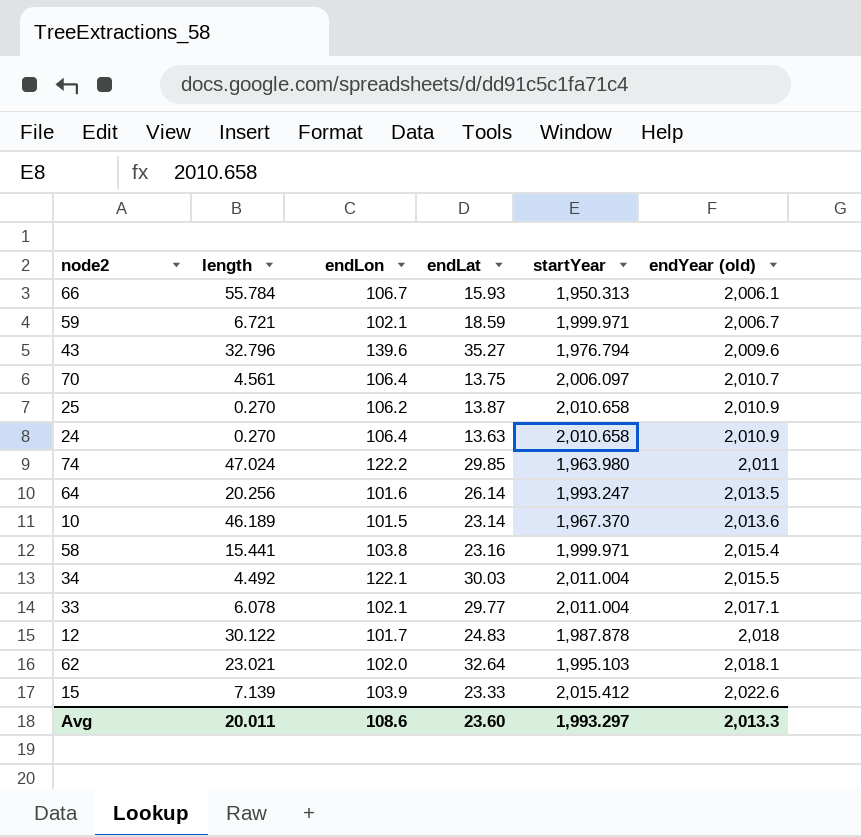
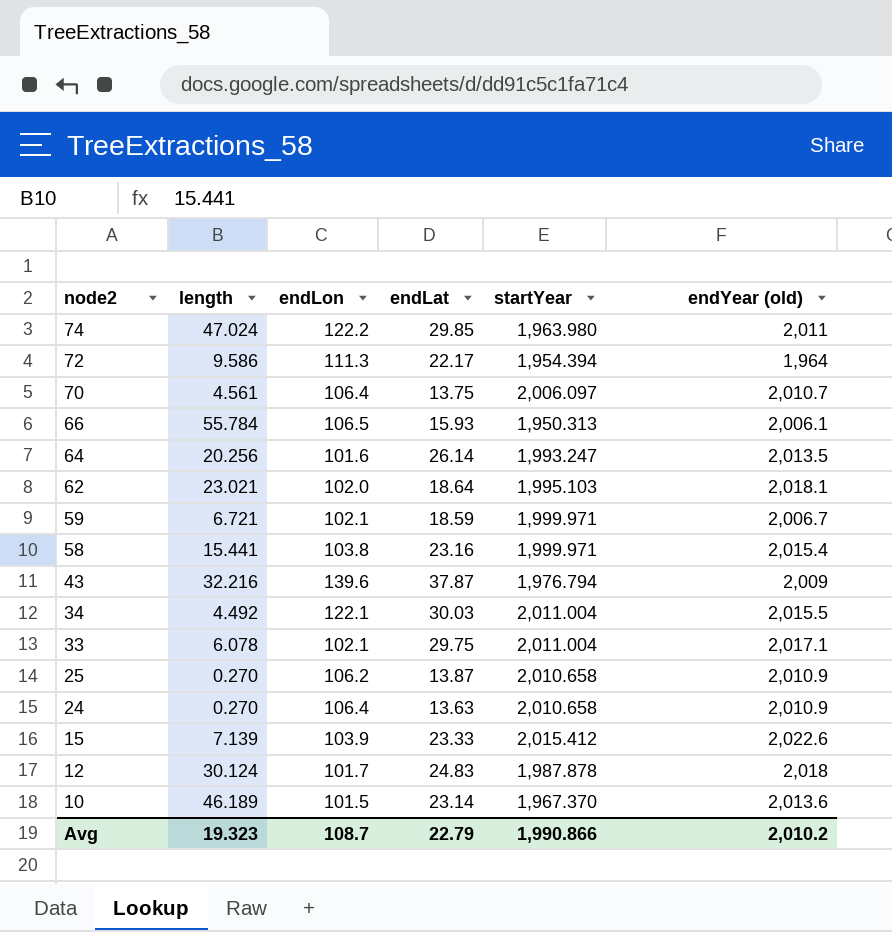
row order: endYear (old) ascending -> node2 descending
row 72: none -> 9.586 | 111.3 | 22.17 | 1,954.394 | 1,964
66 | endLon: 106.7 -> 106.5
62 | endLat: 32.64 -> 18.64
43 | length: 32.796 -> 32.216
43 | endLat: 35.27 -> 37.87
43 | endYear (old): 2,009.6 -> 2,009
33 | endLat: 29.77 -> 29.75
12 | length: 30.122 -> 30.124
Avg | length: 20.011 -> 19.323
Avg | endLon: 108.6 -> 108.7
Avg | endLat: 23.60 -> 22.79
Avg | startYear: 1,993.297 -> 1,990.866
Avg | endYear (old): 2,013.3 -> 2,010.2

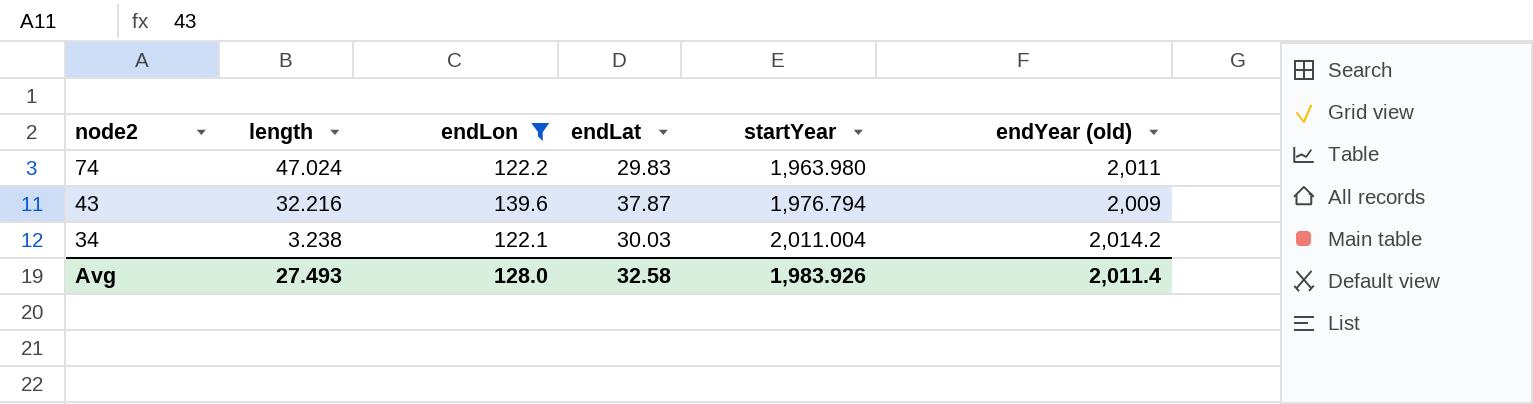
filter: none -> endLon >= 122.1
74 | endLat: 29.85 -> 29.83
34 | length: 4.492 -> 3.238
34 | endYear (old): 2,015.5 -> 2,014.2
Avg | length: 19.323 -> 27.493
Avg | endLon: 108.7 -> 128.0
Avg | endLat: 22.79 -> 32.58
Avg | startYear: 1,990.866 -> 1,983.926
Avg | endYear (old): 2,010.2 -> 2,011.4

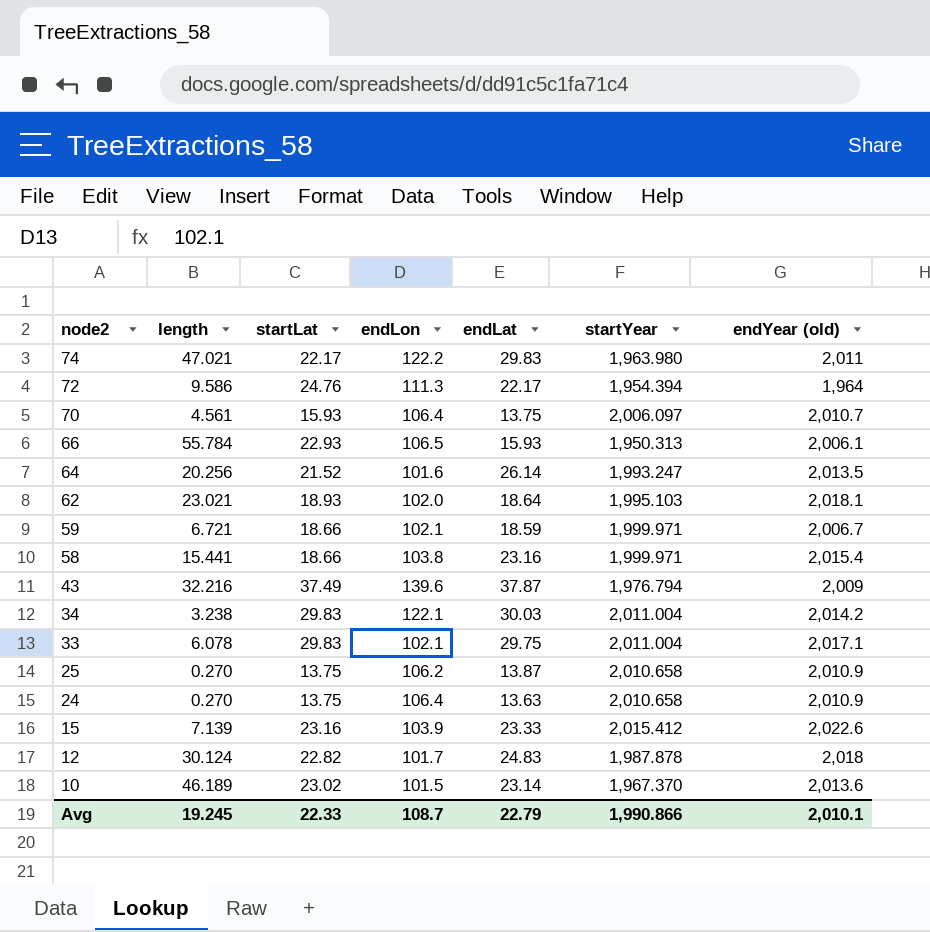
filter: endLon >= 122.1 -> none
column startLat | position: none -> 3
74 | length: 47.024 -> 47.021
Avg | length: 27.493 -> 19.245
Avg | endLon: 128.0 -> 108.7
Avg | endLat: 32.58 -> 22.79
Avg | startYear: 1,983.926 -> 1,990.866
Avg | endYear (old): 2,011.4 -> 2,010.1

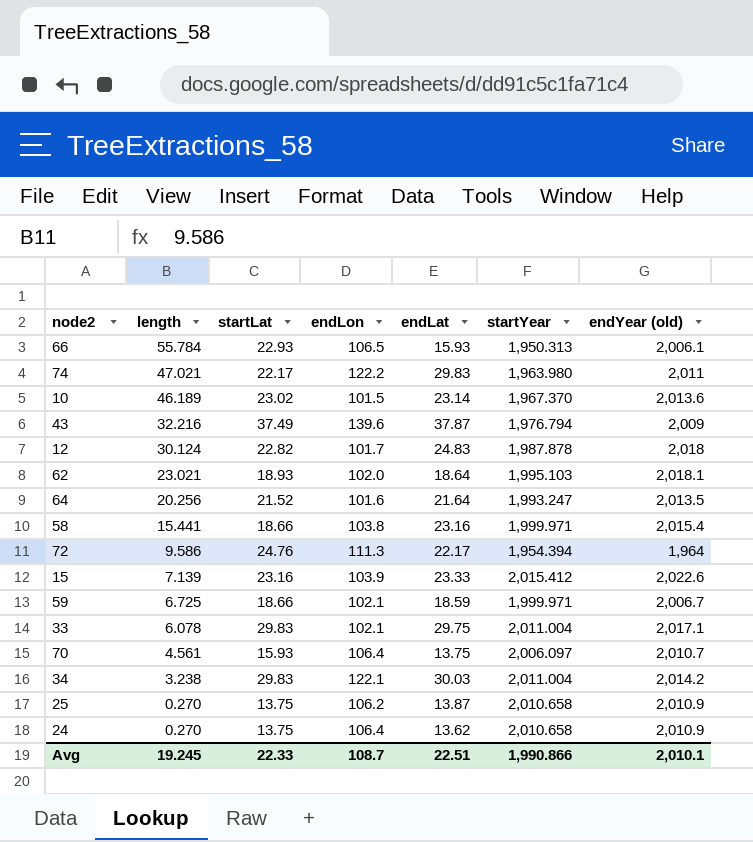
row order: node2 descending -> length descending
64 | endLat: 26.14 -> 21.64
59 | length: 6.721 -> 6.725
24 | endLat: 13.63 -> 13.62
Avg | endLat: 22.79 -> 22.51

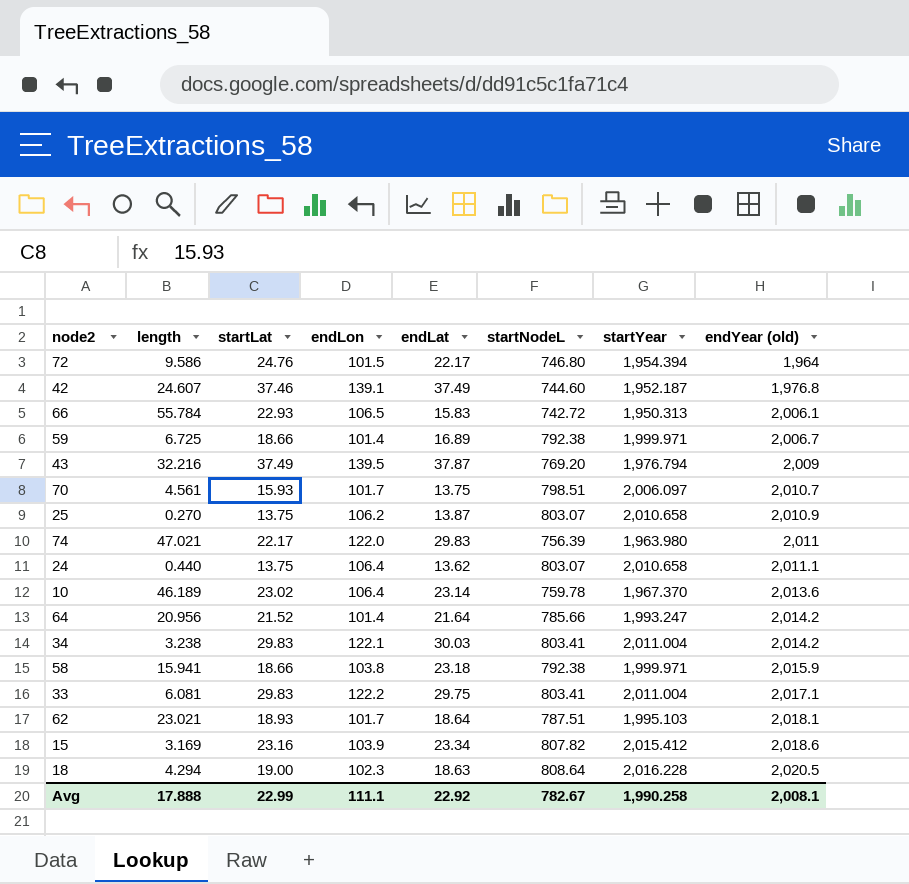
row order: length descending -> endYear (old) ascending
column startNodeL | position: none -> 6
row 12: 30.124 | 22.82 | 101.7 | 24.83 | 1,987.878 | 2,018 -> none
72 | endLon: 111.3 -> 101.5
row 42: none -> 24.607 | 37.46 | 139.1 | 37.49 | 744.60 | 1,952.187 | 1,976.8
66 | endLat: 15.93 -> 15.83
59 | endLon: 102.1 -> 101.4
59 | endLat: 18.59 -> 16.89
43 | endLon: 139.6 -> 139.5
70 | endLon: 106.4 -> 101.7
74 | endLon: 122.2 -> 122.0
24 | length: 0.270 -> 0.440
24 | endYear (old): 2,010.9 -> 2,011.1
10 | endLon: 101.5 -> 106.4
64 | length: 20.256 -> 20.956
64 | endLon: 101.6 -> 101.4
64 | endYear (old): 2,013.5 -> 2,014.2
58 | length: 15.441 -> 15.941
58 | endLat: 23.16 -> 23.18
58 | endYear (old): 2,015.4 -> 2,015.9
33 | length: 6.078 -> 6.081
33 | endLon: 102.1 -> 122.2
62 | endLon: 102.0 -> 101.7
15 | length: 7.139 -> 3.169
15 | endLat: 23.33 -> 23.34
15 | endYear (old): 2,022.6 -> 2,018.6
row 18: none -> 4.294 | 19.00 | 102.3 | 18.63 | 808.64 | 2,016.228 | 2,020.5
Avg | length: 19.245 -> 17.888
Avg | startLat: 22.33 -> 22.99
Avg | endLon: 108.7 -> 111.1
Avg | endLat: 22.51 -> 22.92
Avg | startYear: 1,990.866 -> 1,990.258
Avg | endYear (old): 2,010.1 -> 2,008.1

